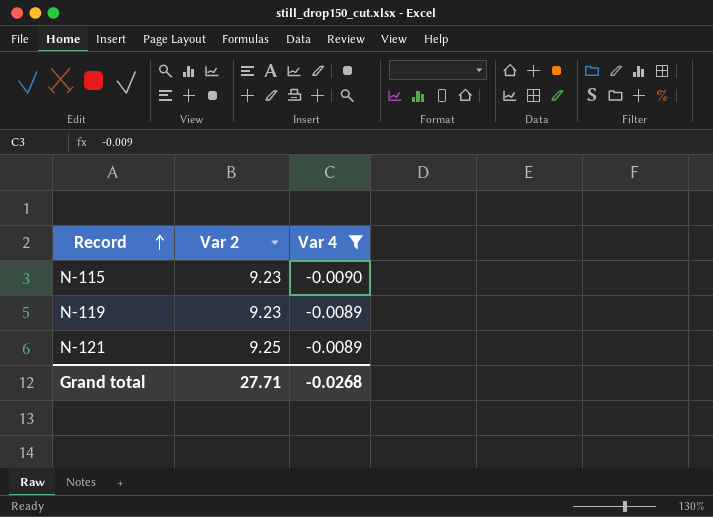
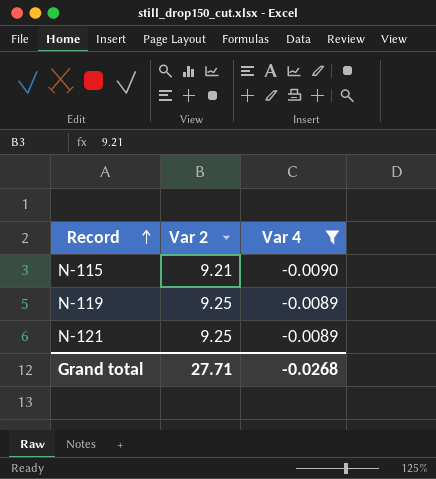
N-115 | Var 2: 9.23 -> 9.21
N-119 | Var 2: 9.23 -> 9.25

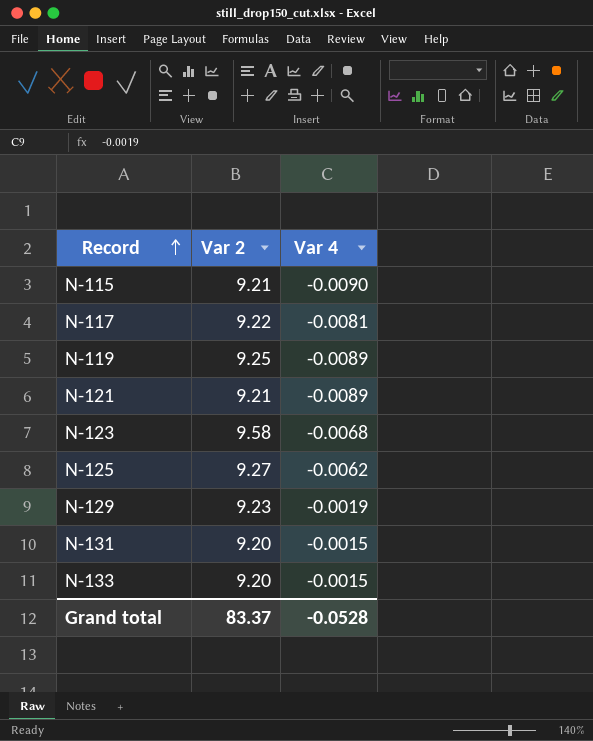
filter: Var 4 <= -0.0089 -> none
N-121 | Var 2: 9.25 -> 9.21
Grand total | Var 2: 27.71 -> 83.37
Grand total | Var 4: -0.0268 -> -0.0528

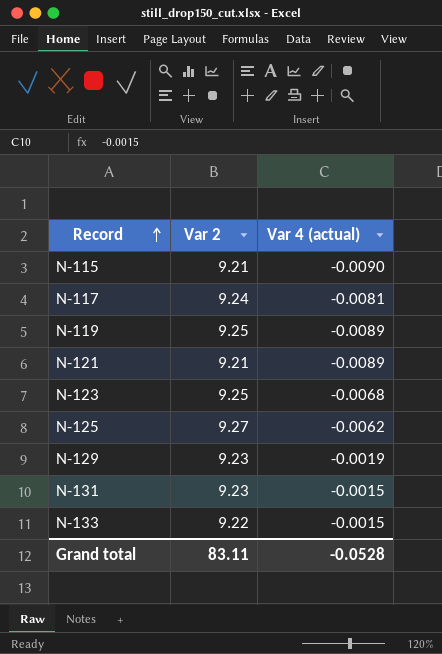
column name: Var 4 -> Var 4 (actual)
N-117 | Var 2: 9.22 -> 9.24
N-123 | Var 2: 9.58 -> 9.25
N-131 | Var 2: 9.20 -> 9.23
N-133 | Var 2: 9.20 -> 9.22
Grand total | Var 2: 83.37 -> 83.11

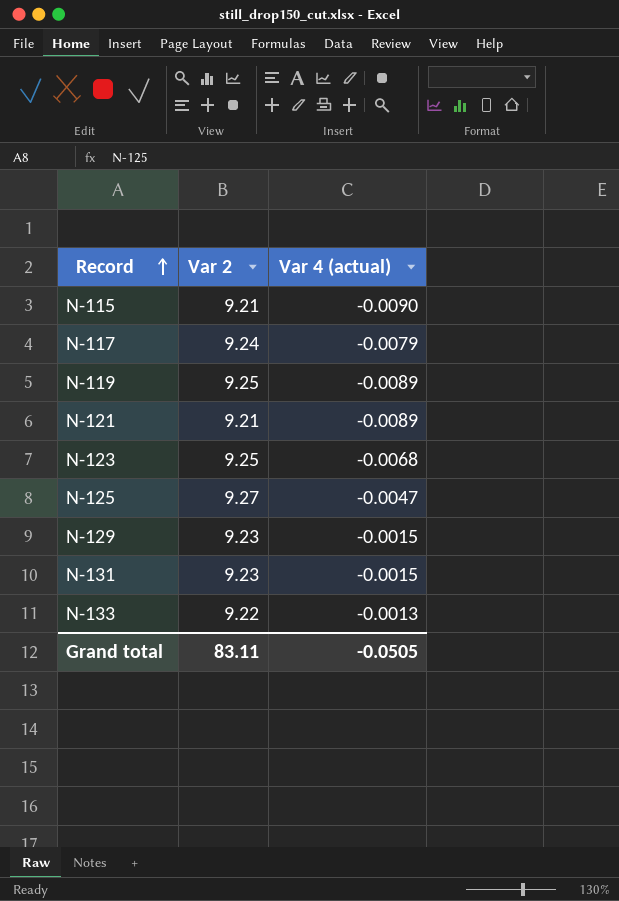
N-117 | Var 4 (actual): -0.0081 -> -0.0079
N-125 | Var 4 (actual): -0.0062 -> -0.0047
N-129 | Var 4 (actual): -0.0019 -> -0.0015
N-133 | Var 4 (actual): -0.0015 -> -0.0013
Grand total | Var 4 (actual): -0.0528 -> -0.0505

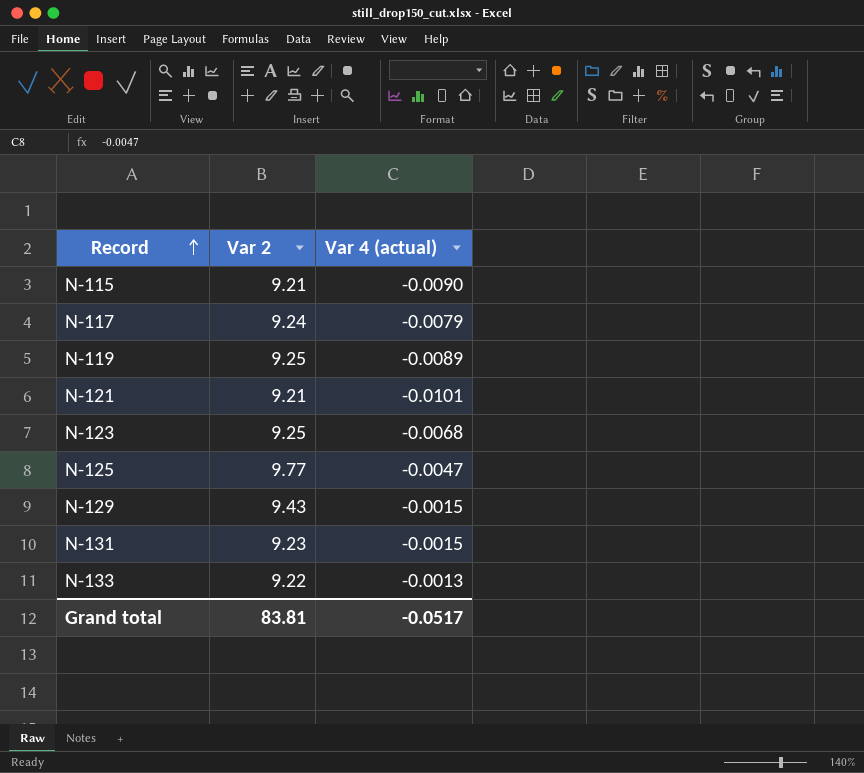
N-121 | Var 4 (actual): -0.0089 -> -0.0101
N-125 | Var 2: 9.27 -> 9.77
N-129 | Var 2: 9.23 -> 9.43
Grand total | Var 2: 83.11 -> 83.81
Grand total | Var 4 (actual): -0.0505 -> -0.0517

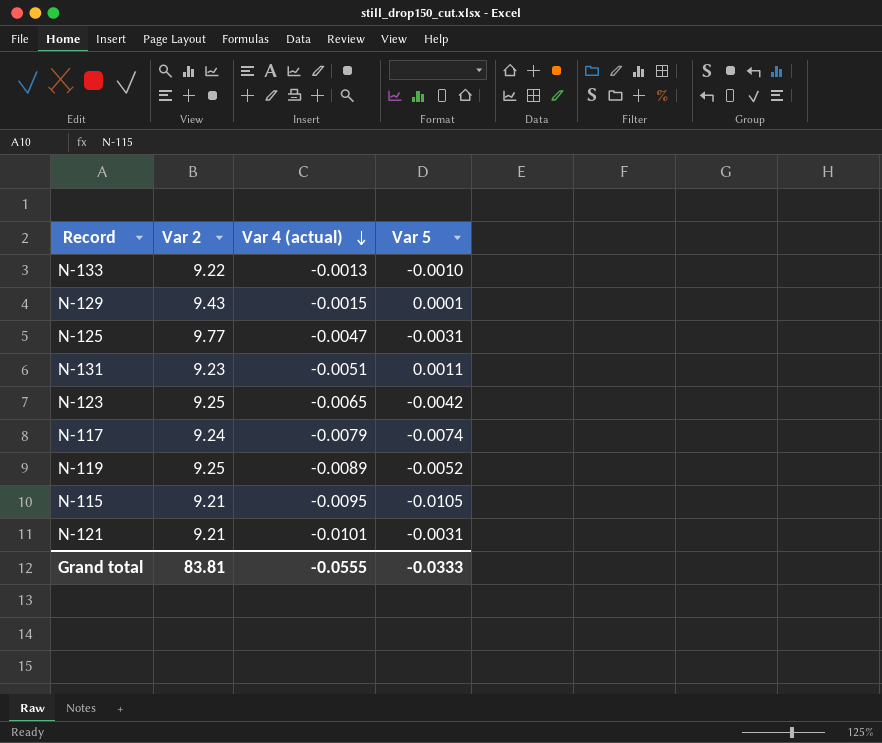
row order: Record ascending -> Var 4 (actual) descending
column Var 5 | position: none -> 4
N-131 | Var 4 (actual): -0.0015 -> -0.0051
N-123 | Var 4 (actual): -0.0068 -> -0.0065
N-115 | Var 4 (actual): -0.0090 -> -0.0095
Grand total | Var 4 (actual): -0.0517 -> -0.0555

